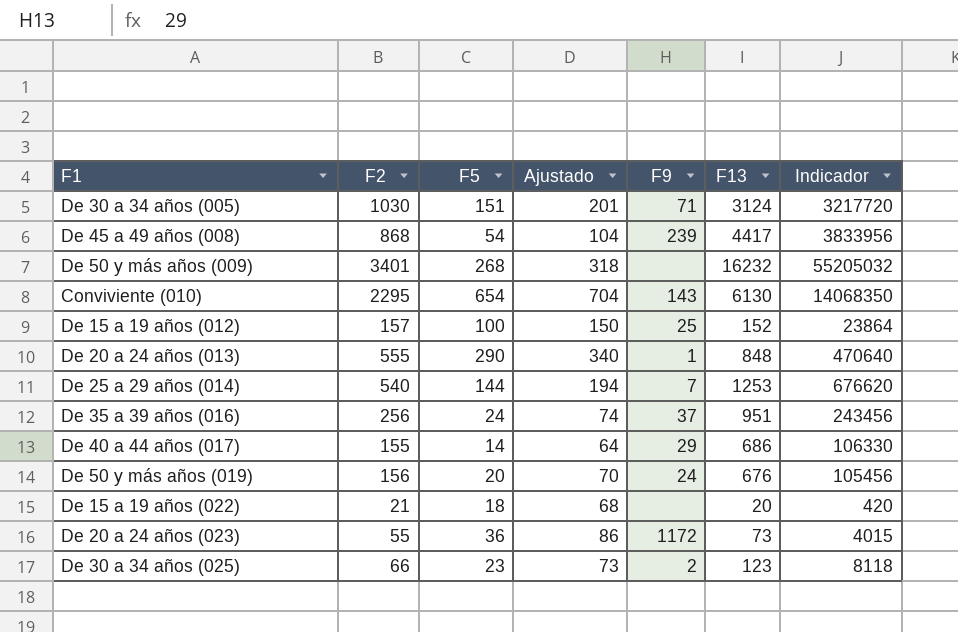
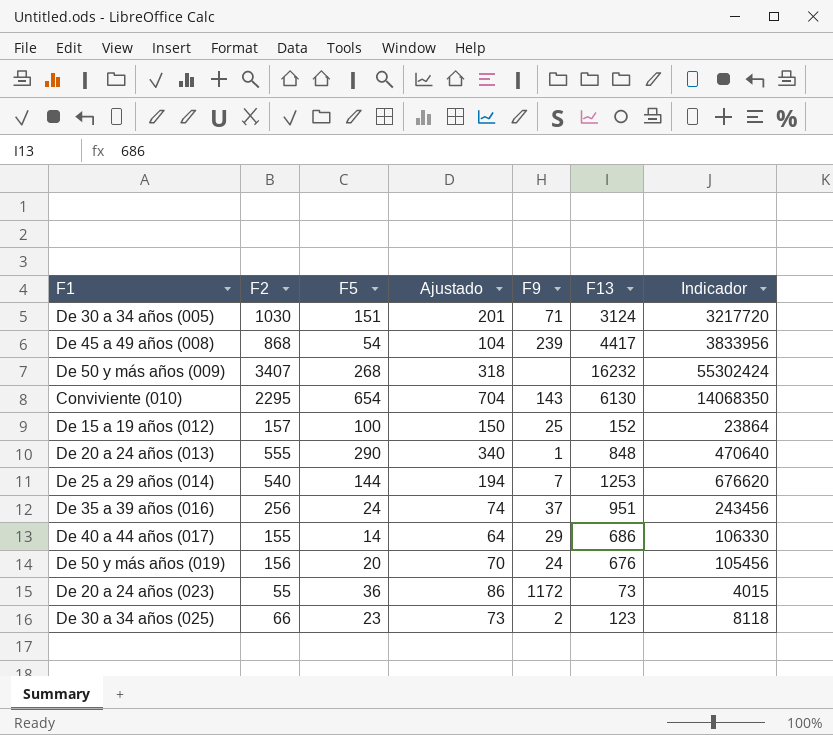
row De 15 a 19 años (022): 21 | 18 | 68 | none | 20 | 420 -> none
De 50 y más años (009) | F2: 3401 -> 3407
De 50 y más años (009) | Indicador: 55205032 -> 55302424

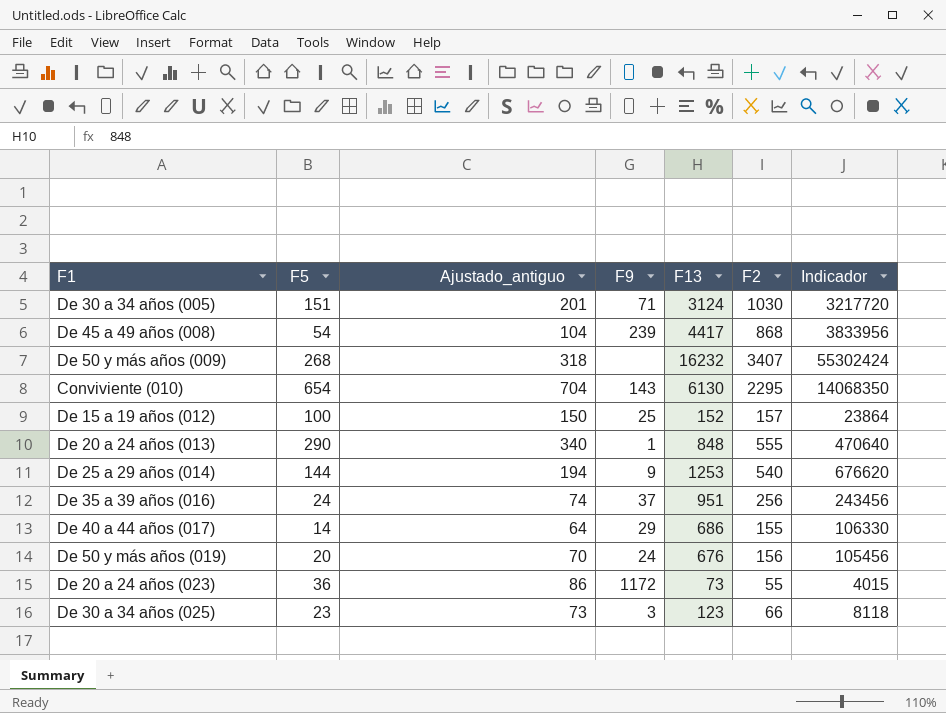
column name: Ajustado -> Ajustado_antiguo
column F2 | position: 2 -> 6
De 25 a 29 años (014) | F9: 7 -> 9
De 30 a 34 años (025) | F9: 2 -> 3

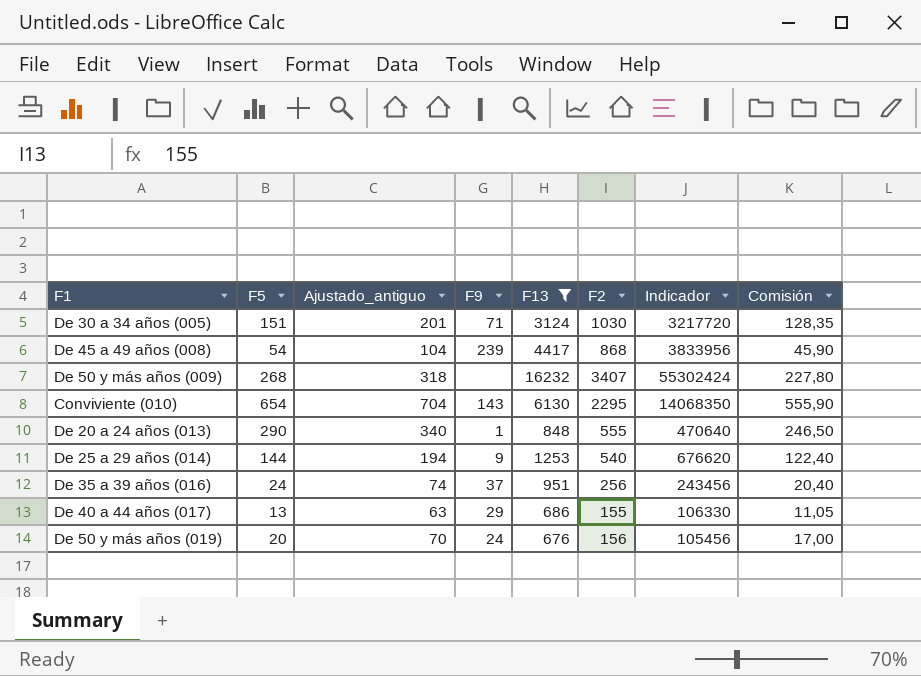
filter: none -> F13 >= 676
column Comisión | formula: none -> [F5] * 0,85
De 40 a 44 años (017) | F5: 14 -> 13
De 40 a 44 años (017) | Ajustado_antiguo: 64 -> 63

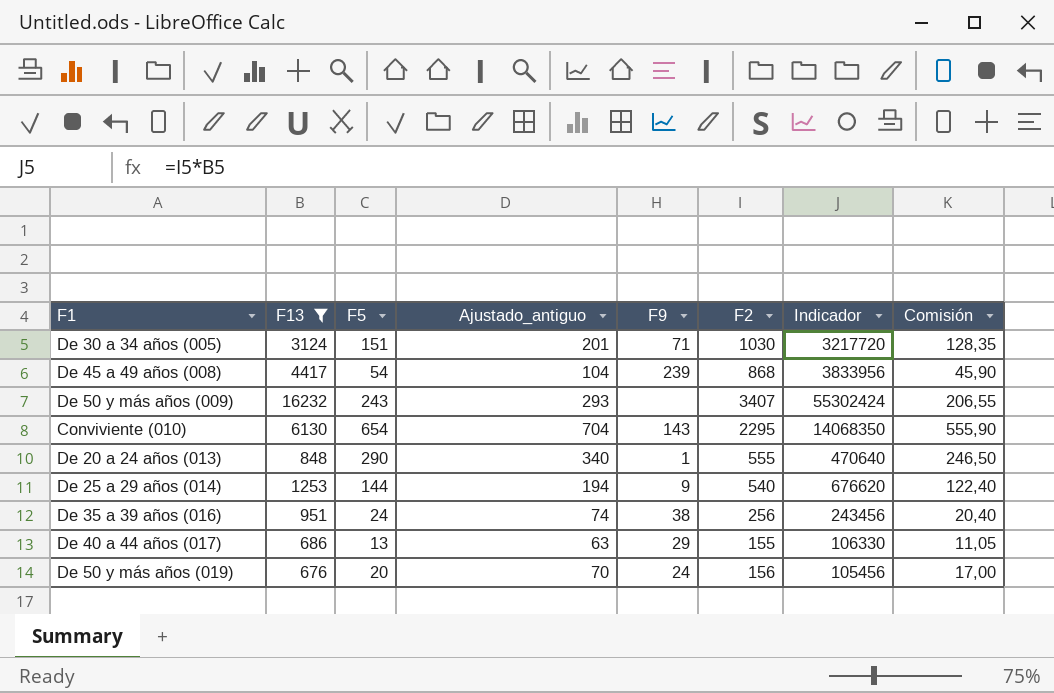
column F13 | position: 5 -> 2
De 50 y más años (009) | F5: 268 -> 243
De 50 y más años (009) | Ajustado_antiguo: 318 -> 293
De 50 y más años (009) | Comisión: 227,80 -> 206,55
De 35 a 39 años (016) | F9: 37 -> 38

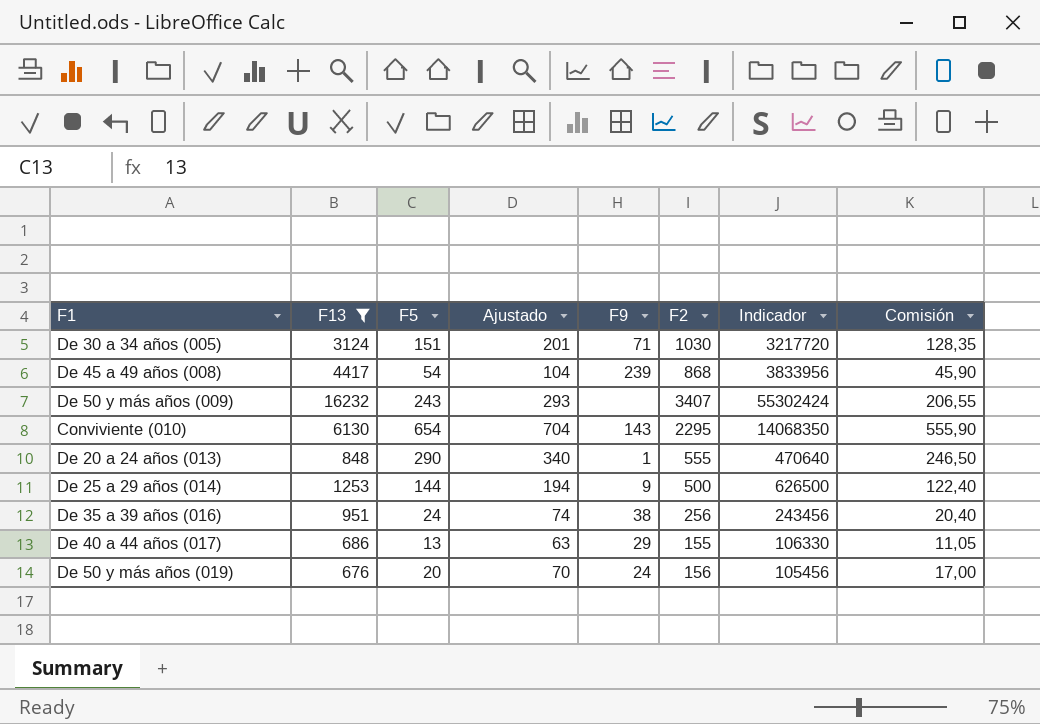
column name: Ajustado_antiguo -> Ajustado
De 25 a 29 años (014) | F2: 540 -> 500
De 25 a 29 años (014) | Indicador: 676620 -> 626500

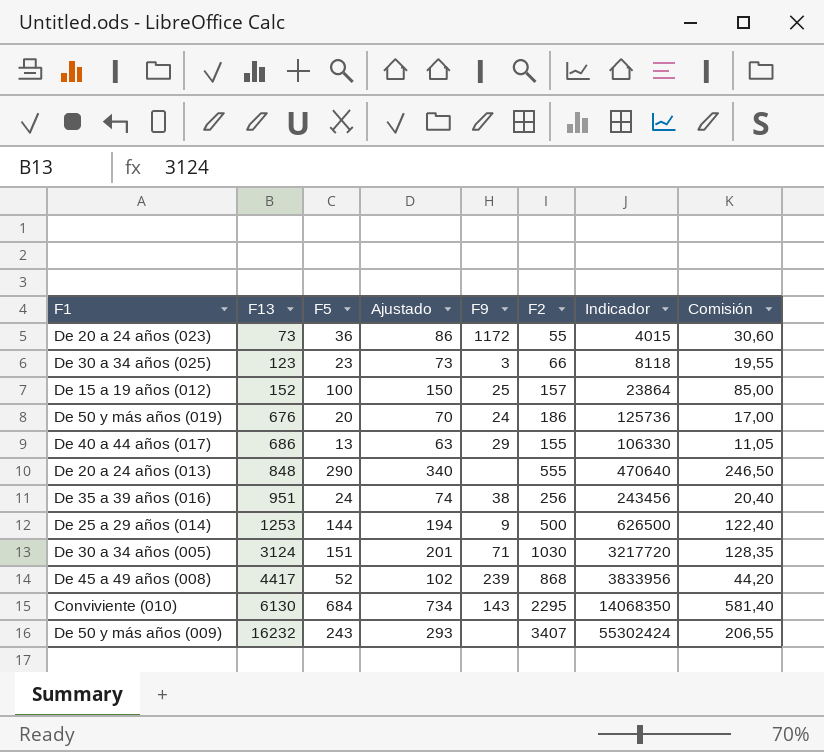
filter: F13 >= 676 -> none
row order: none -> F13 ascending
De 50 y más años (019) | F2: 156 -> 186
De 50 y más años (019) | Indicador: 105456 -> 125736
De 20 a 24 años (013) | F9: 1 -> none
De 45 a 49 años (008) | F5: 54 -> 52
De 45 a 49 años (008) | Ajustado: 104 -> 102
De 45 a 49 años (008) | Comisión: 45,90 -> 44,20
Conviviente (010) | F5: 654 -> 684
Conviviente (010) | Ajustado: 704 -> 734
Conviviente (010) | Comisión: 555,90 -> 581,40

